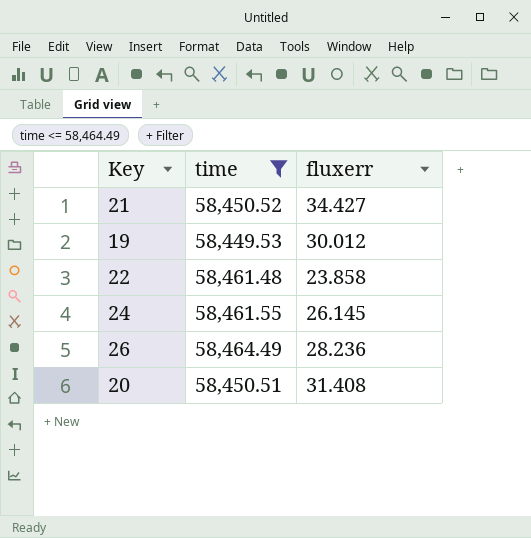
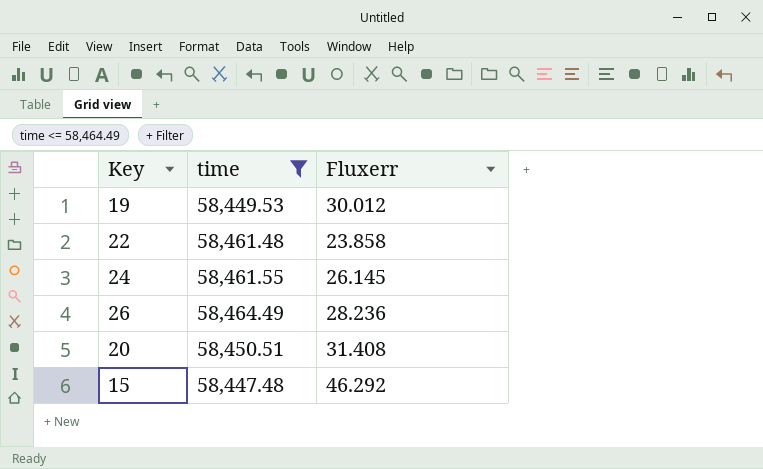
column name: fluxerr -> Fluxerr
row 21: 58,450.52 | 34.427 -> none
row 15: none -> 58,447.48 | 46.292

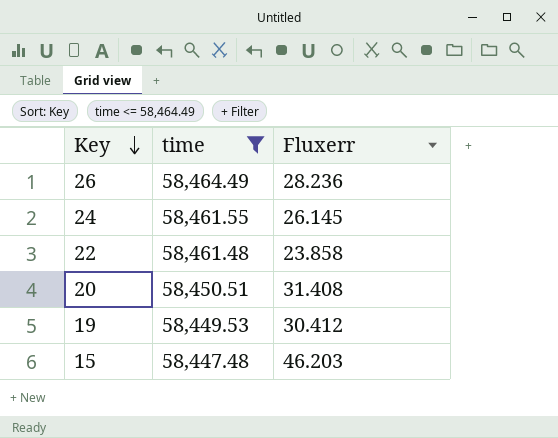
row order: none -> Key descending
19 | Fluxerr: 30.012 -> 30.412
15 | Fluxerr: 46.292 -> 46.203

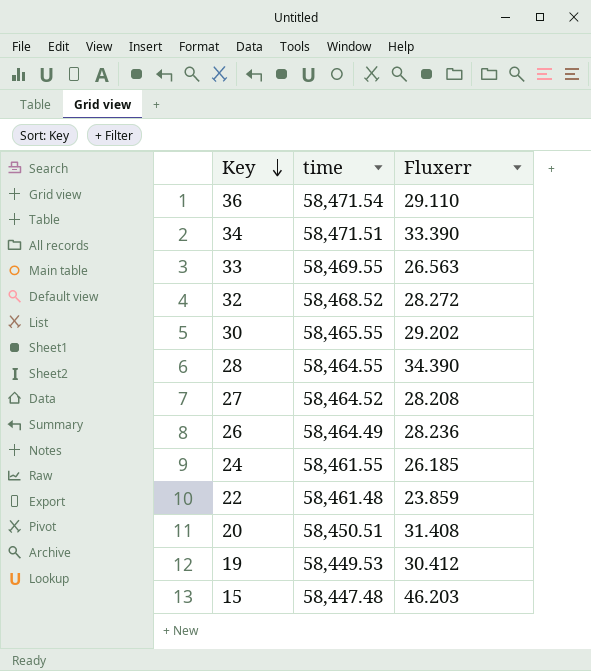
filter: time <= 58,464.49 -> none
24 | Fluxerr: 26.145 -> 26.185
22 | Fluxerr: 23.858 -> 23.859

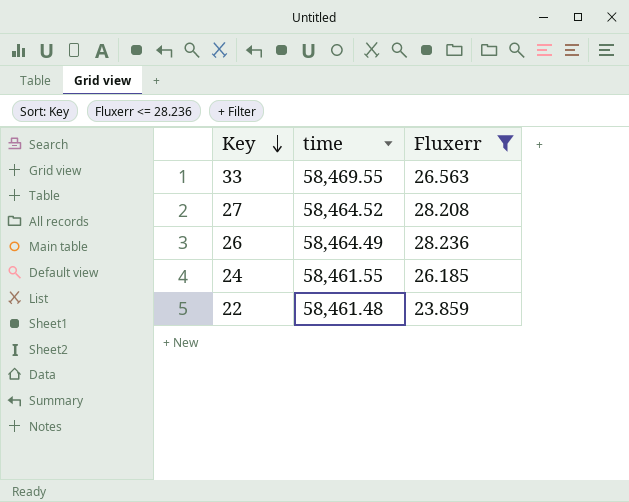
filter: none -> Fluxerr <= 28.236

